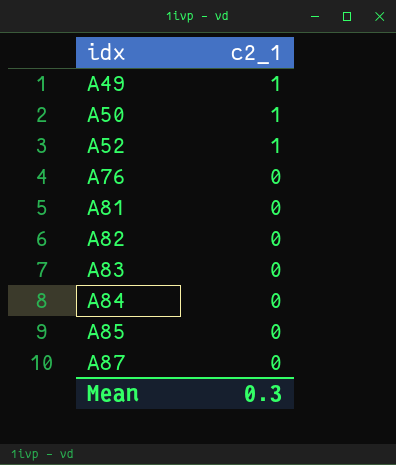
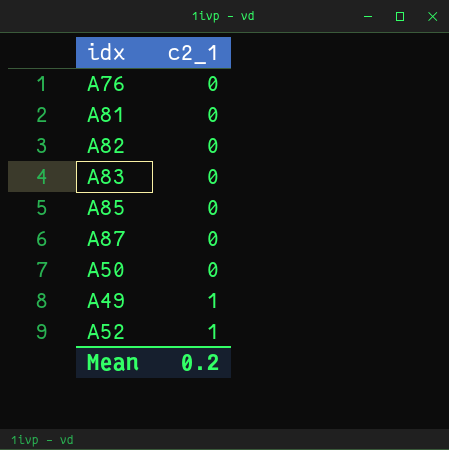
row order: idx ascending -> c2_1 ascending
row A84: 0 -> none
A50 | c2_1: 1 -> 0
Mean | c2_1: 0.3 -> 0.2

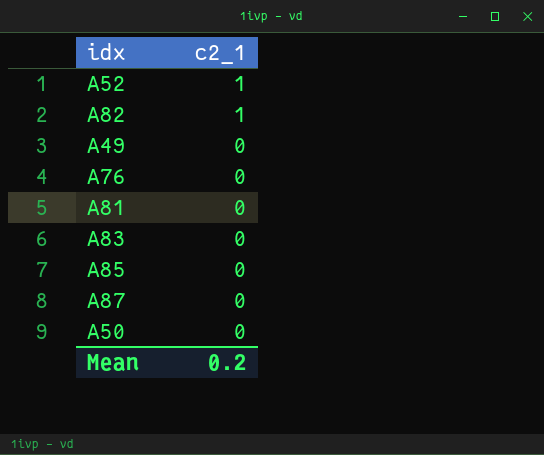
row order: c2_1 ascending -> c2_1 descending
A82 | c2_1: 0 -> 1
A49 | c2_1: 1 -> 0

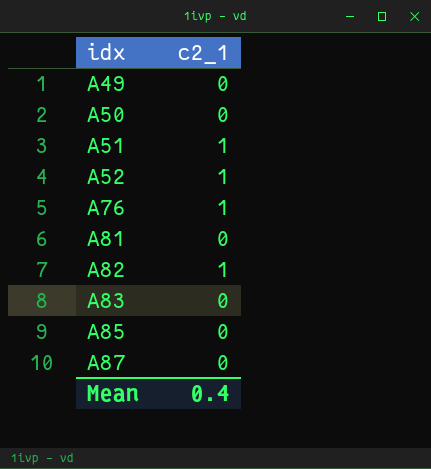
row order: c2_1 descending -> idx ascending
row A51: none -> 1
A76 | c2_1: 0 -> 1
Mean | c2_1: 0.2 -> 0.4

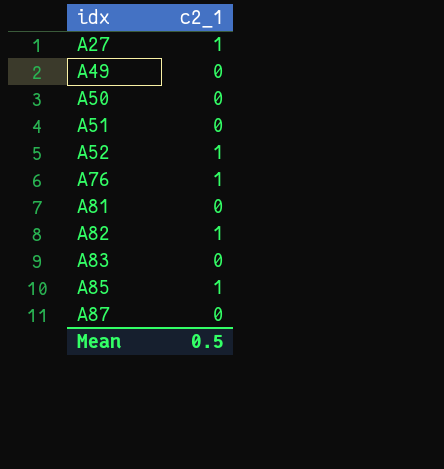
row A27: none -> 1
A51 | c2_1: 1 -> 0
A85 | c2_1: 0 -> 1
Mean | c2_1: 0.4 -> 0.5

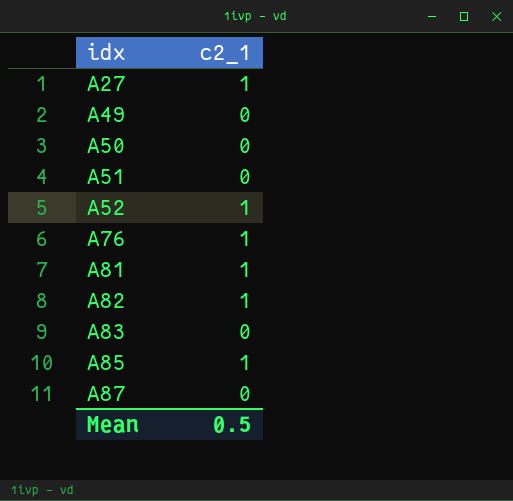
A81 | c2_1: 0 -> 1

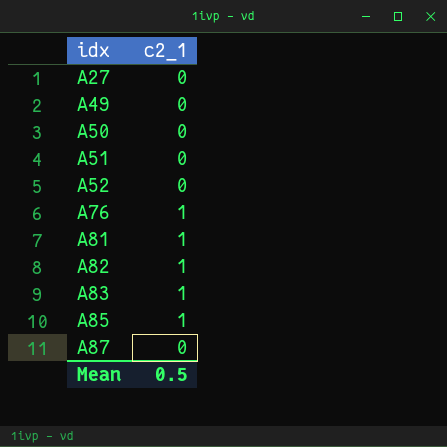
A27 | c2_1: 1 -> 0
A52 | c2_1: 1 -> 0
A83 | c2_1: 0 -> 1

